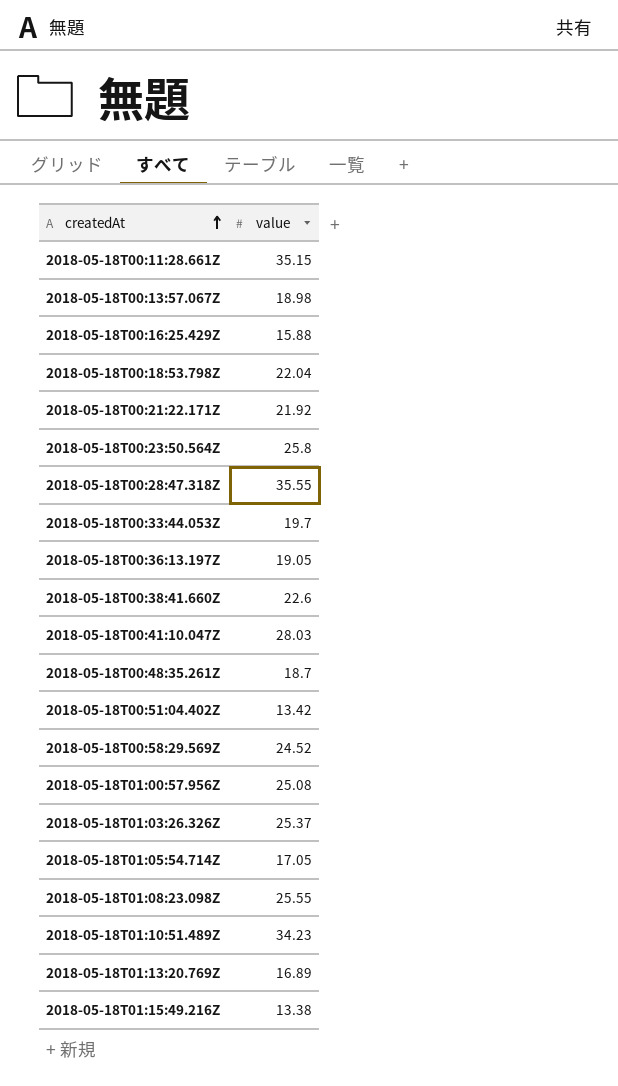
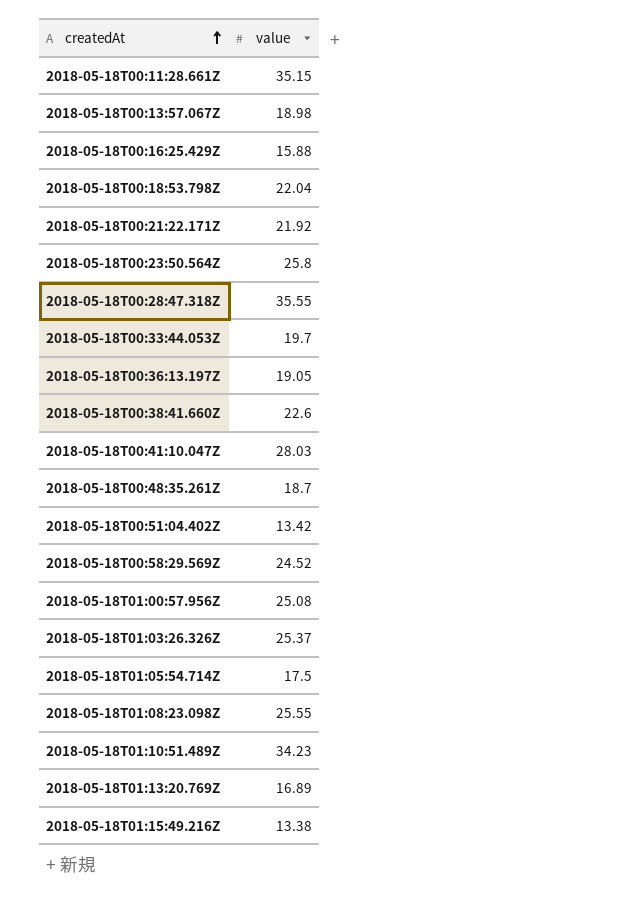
2018-05-18T01:05:54.714Z | value: 17.05 -> 17.5

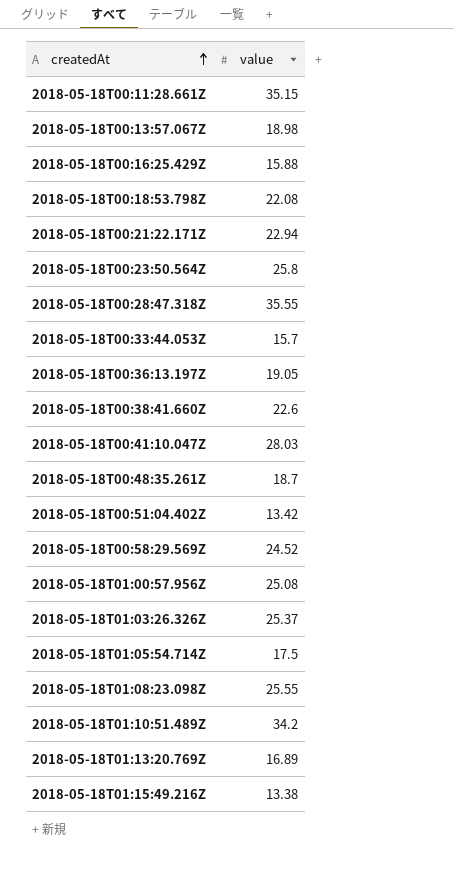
2018-05-18T00:18:53.798Z | value: 22.04 -> 22.08
2018-05-18T00:21:22.171Z | value: 21.92 -> 22.94
2018-05-18T00:33:44.053Z | value: 19.7 -> 15.7
2018-05-18T01:10:51.489Z | value: 34.23 -> 34.2

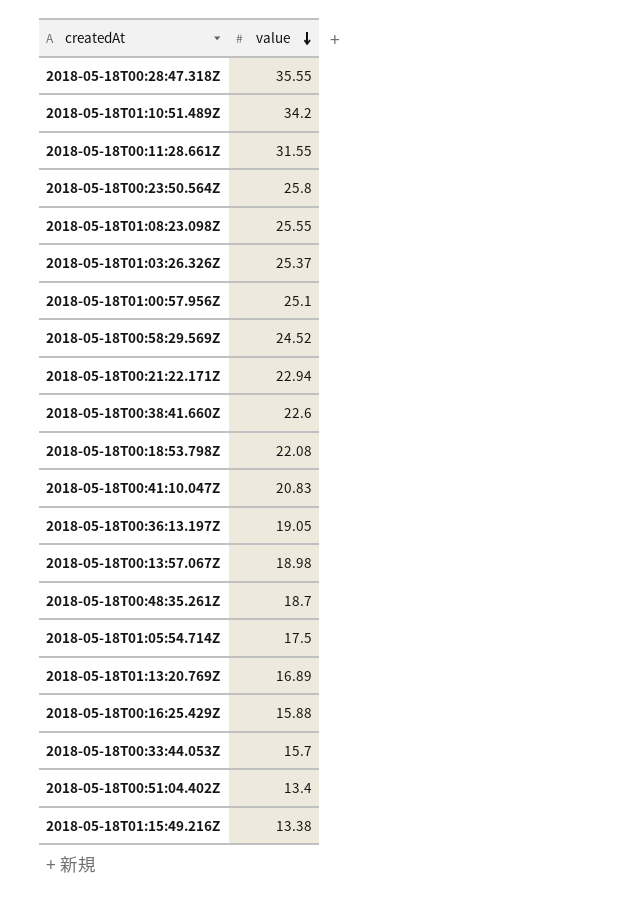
row order: createdAt ascending -> value descending
2018-05-18T00:11:28.661Z | value: 35.15 -> 31.55
2018-05-18T01:00:57.956Z | value: 25.08 -> 25.1
2018-05-18T00:41:10.047Z | value: 28.03 -> 20.83
2018-05-18T00:51:04.402Z | value: 13.42 -> 13.4

